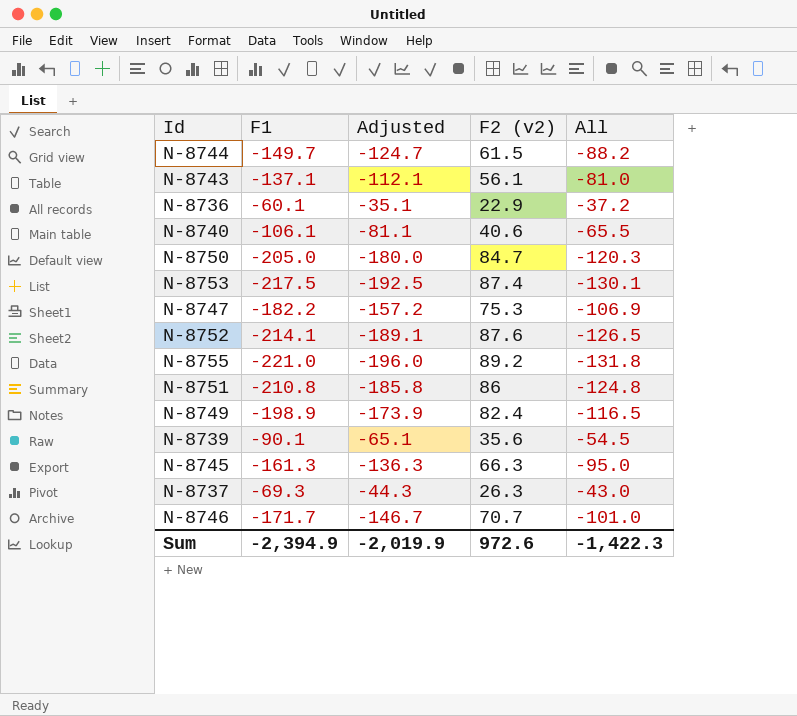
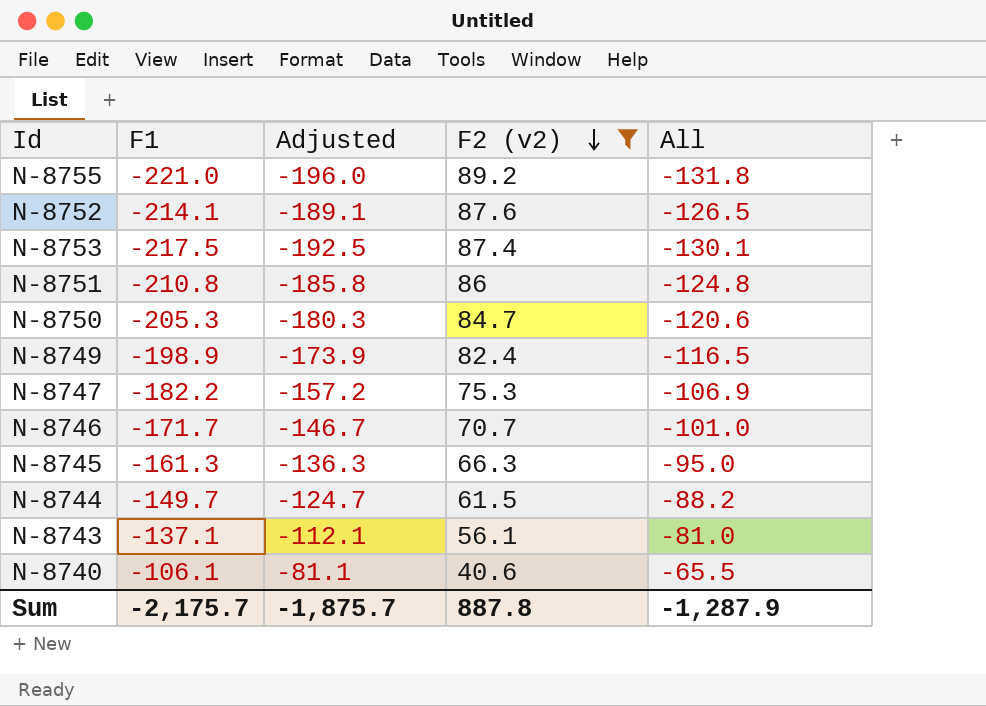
filter: none -> F2 (v2) >= 40.6
row order: none -> F2 (v2) descending
N-8750 | F1: -205.0 -> -205.3
N-8750 | Adjusted: -180.0 -> -180.3
N-8750 | All: -120.3 -> -120.6
Sum | F1: -2,394.9 -> -2,175.7
Sum | Adjusted: -2,019.9 -> -1,875.7
Sum | F2 (v2): 972.6 -> 887.8
Sum | All: -1,422.3 -> -1,287.9

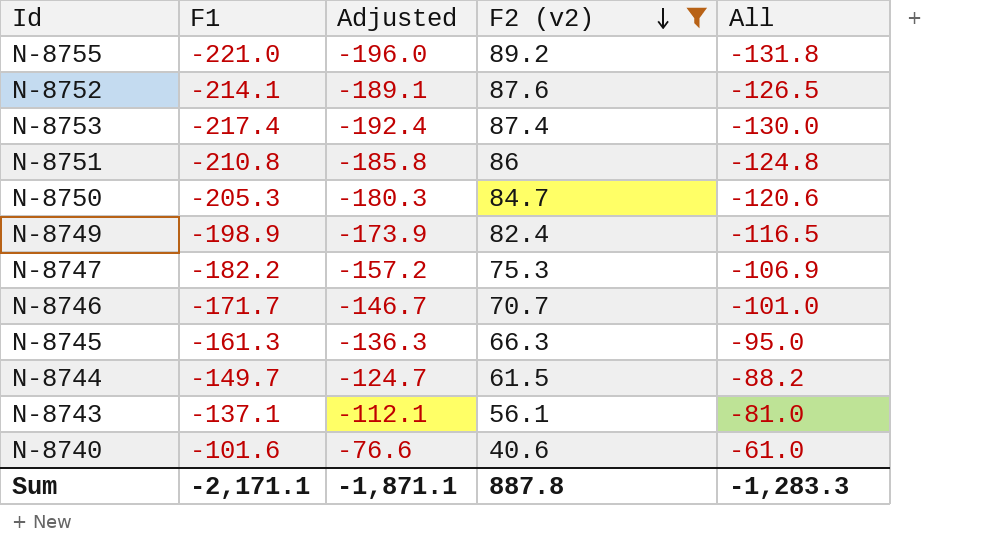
N-8753 | F1: -217.5 -> -217.4
N-8753 | Adjusted: -192.5 -> -192.4
N-8753 | All: -130.1 -> -130.0
N-8740 | F1: -106.1 -> -101.6
N-8740 | Adjusted: -81.1 -> -76.6
N-8740 | All: -65.5 -> -61.0
Sum | F1: -2,175.7 -> -2,171.1
Sum | Adjusted: -1,875.7 -> -1,871.1
Sum | All: -1,287.9 -> -1,283.3

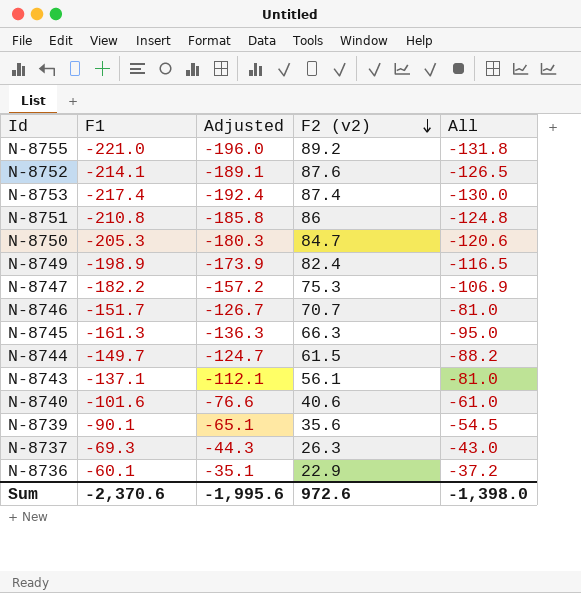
filter: F2 (v2) >= 40.6 -> none
N-8746 | F1: -171.7 -> -151.7
N-8746 | Adjusted: -146.7 -> -126.7
N-8746 | All: -101.0 -> -81.0
Sum | F1: -2,171.1 -> -2,370.6
Sum | Adjusted: -1,871.1 -> -1,995.6
Sum | F2 (v2): 887.8 -> 972.6
Sum | All: -1,283.3 -> -1,398.0

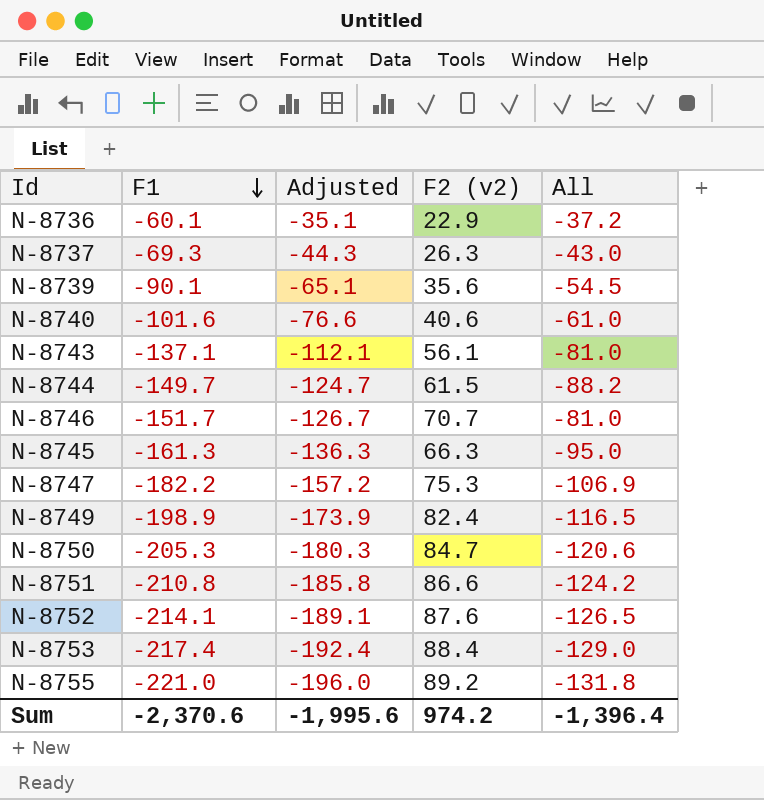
row order: F2 (v2) descending -> F1 descending
N-8751 | F2 (v2): 86 -> 86.6
N-8751 | All: -124.8 -> -124.2
N-8753 | F2 (v2): 87.4 -> 88.4
N-8753 | All: -130.0 -> -129.0
Sum | F2 (v2): 972.6 -> 974.2
Sum | All: -1,398.0 -> -1,396.4

